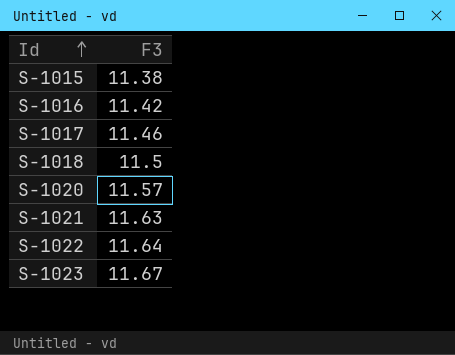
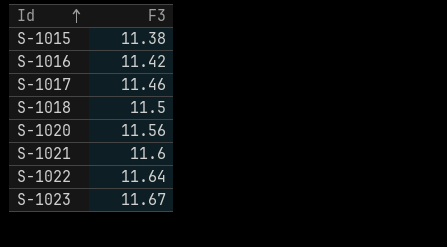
S-1020 | F3: 11.57 -> 11.56
S-1021 | F3: 11.63 -> 11.6

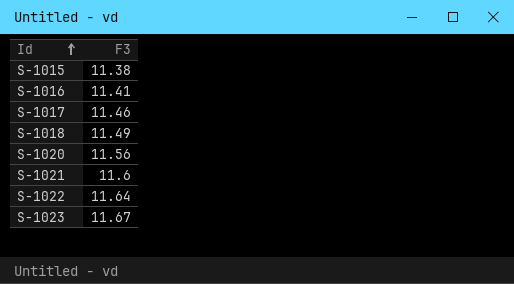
S-1016 | F3: 11.42 -> 11.41
S-1018 | F3: 11.5 -> 11.49

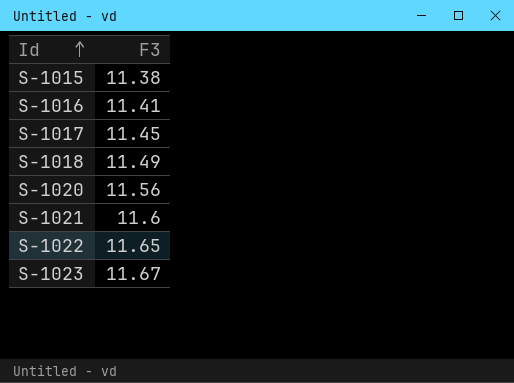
S-1017 | F3: 11.46 -> 11.45
S-1022 | F3: 11.64 -> 11.65

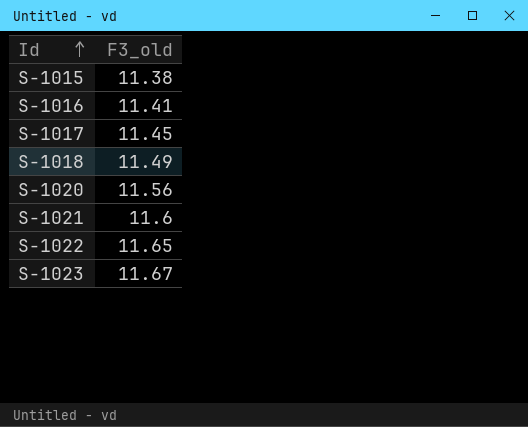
column name: F3 -> F3_old

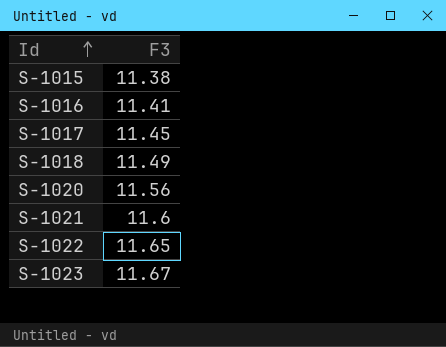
column name: F3_old -> F3

